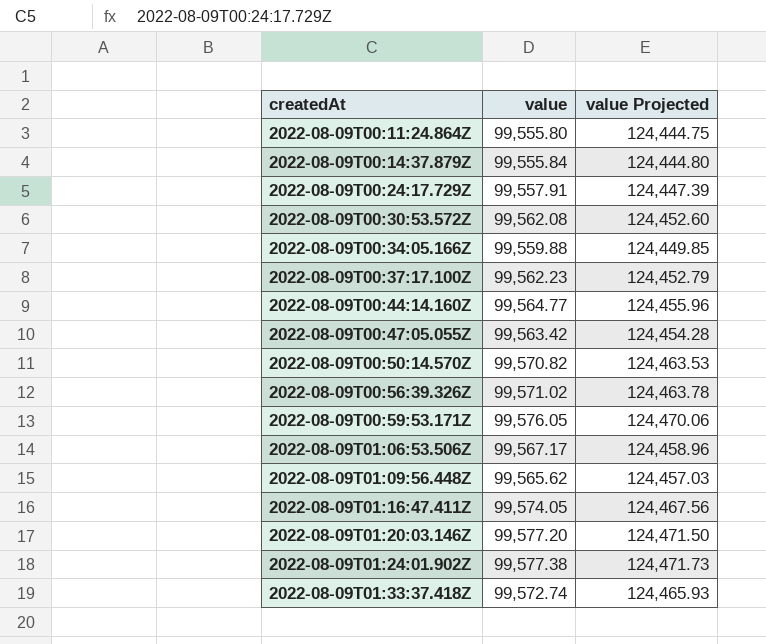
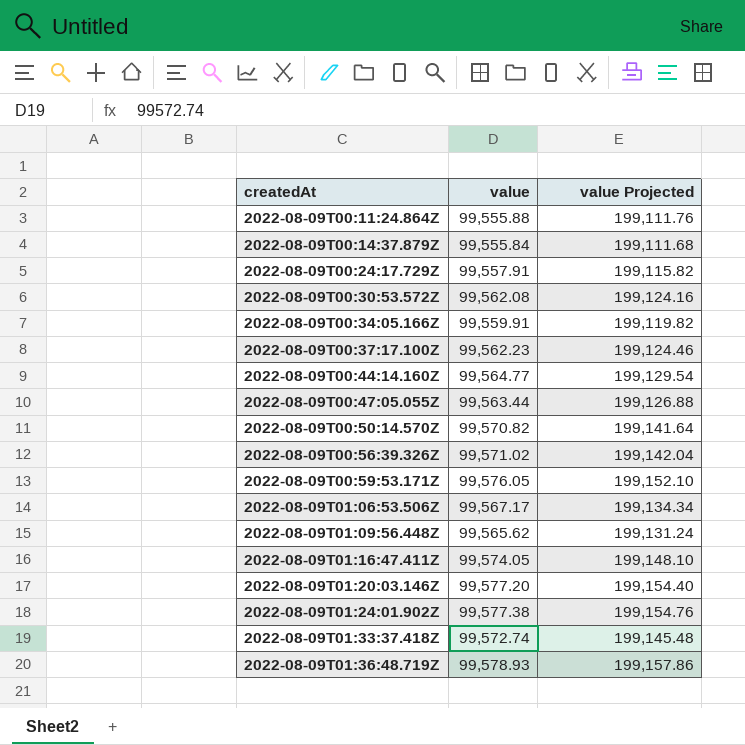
column value Projected | formula: [value] * 1.25 -> [value] * 2
2022-08-09T00:11:24.864Z | value: 99,555.80 -> 99,555.88
2022-08-09T00:34:05.166Z | value: 99,559.88 -> 99,559.91
2022-08-09T00:47:05.055Z | value: 99,563.42 -> 99,563.44
row 2022-08-09T01:36:48.719Z: none -> 99,578.93 | 199,157.86

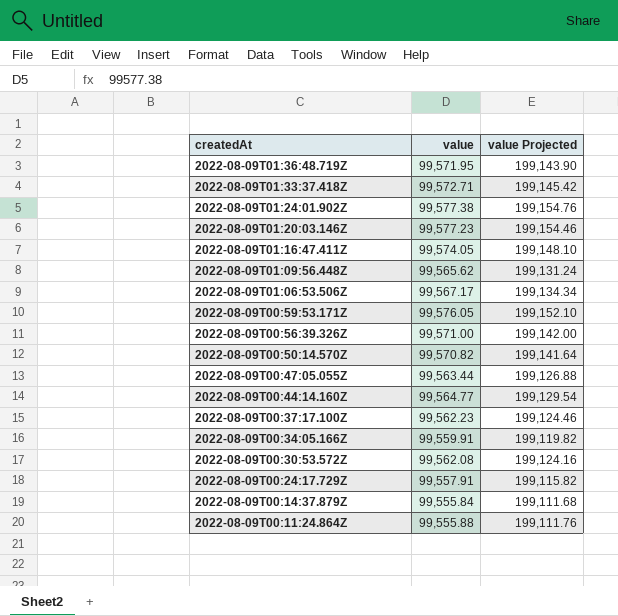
row order: createdAt ascending -> createdAt descending
2022-08-09T01:36:48.719Z | value: 99,578.93 -> 99,571.95
2022-08-09T01:36:48.719Z | value Projected: 199,157.86 -> 199,143.90
2022-08-09T01:33:37.418Z | value: 99,572.74 -> 99,572.71
2022-08-09T01:33:37.418Z | value Projected: 199,145.48 -> 199,145.42
2022-08-09T01:20:03.146Z | value: 99,577.20 -> 99,577.23
2022-08-09T01:20:03.146Z | value Projected: 199,154.40 -> 199,154.46
2022-08-09T00:56:39.326Z | value: 99,571.02 -> 99,571.00
2022-08-09T00:56:39.326Z | value Projected: 199,142.04 -> 199,142.00

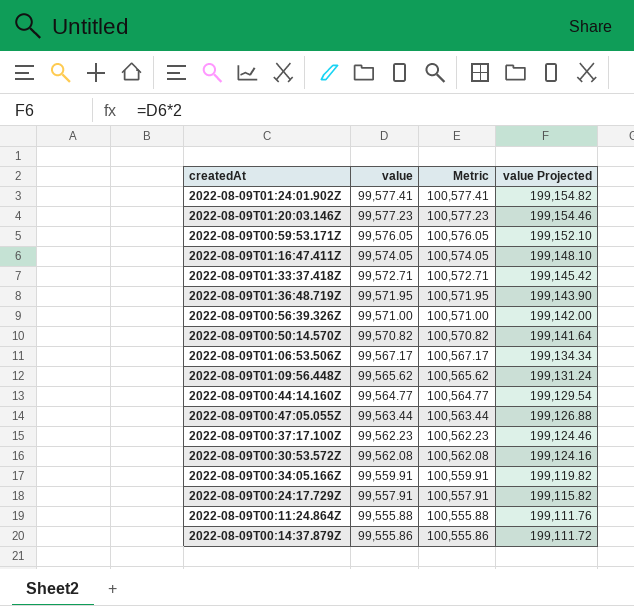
row order: createdAt descending -> value descending
column Metric | formula: none -> [value] + 1000
2022-08-09T01:24:01.902Z | value: 99,577.38 -> 99,577.41
2022-08-09T01:24:01.902Z | value Projected: 199,154.76 -> 199,154.82
2022-08-09T00:14:37.879Z | value: 99,555.84 -> 99,555.86
2022-08-09T00:14:37.879Z | value Projected: 199,111.68 -> 199,111.72

